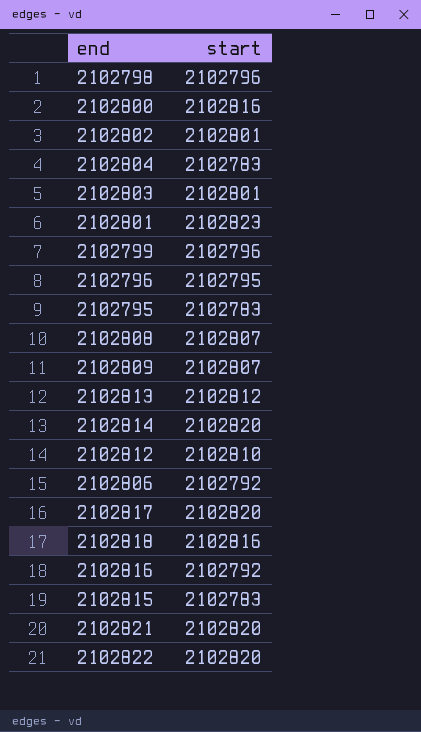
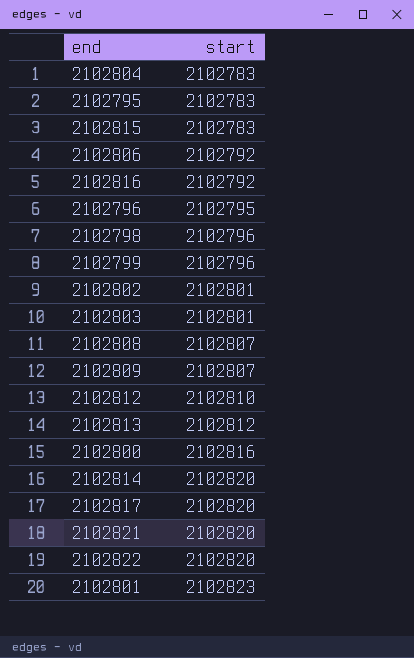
row order: none -> start ascending
row 2102818: 2102816 -> none

